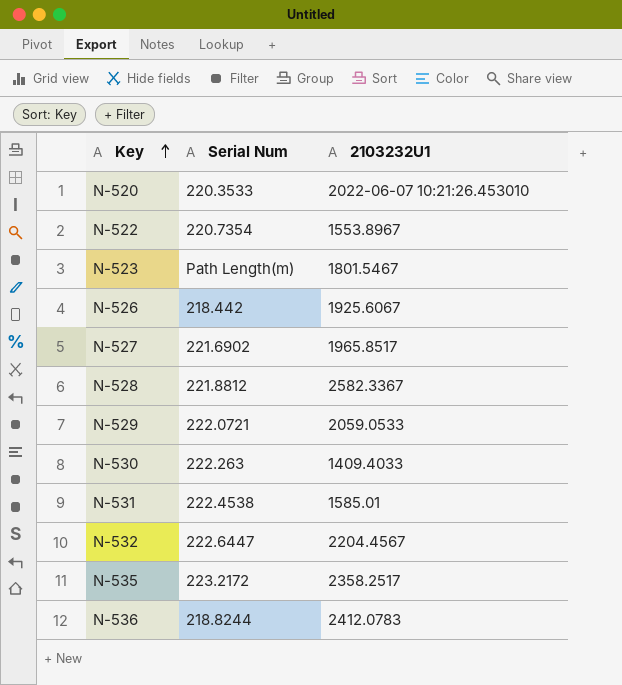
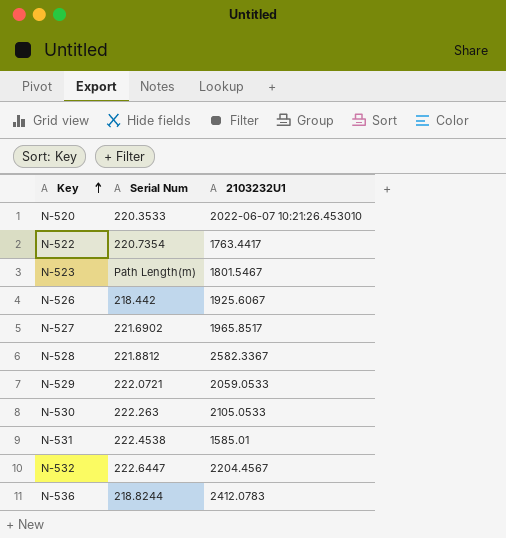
row N-535: 223.2172 | 2358.2517 -> none
N-522 | 2103232U1: 1553.8967 -> 1763.4417
N-530 | 2103232U1: 1409.4033 -> 2105.0533

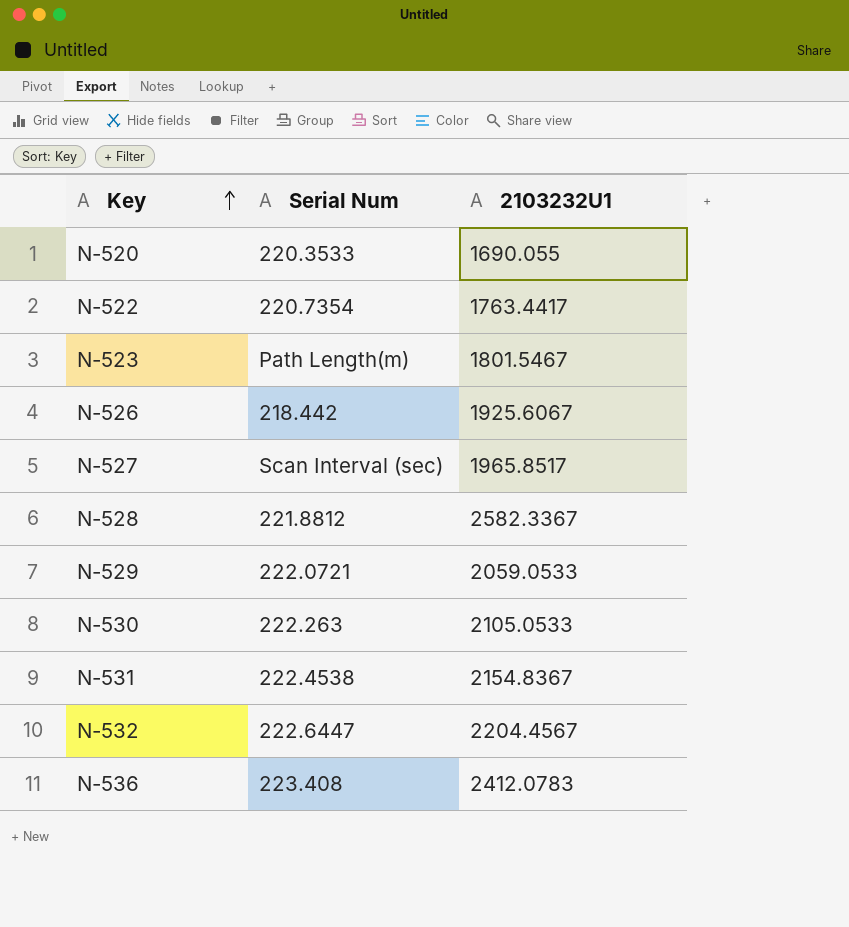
N-520 | 2103232U1: 2022-06-07 10:21:26.453010 -> 1690.055
N-527 | Serial Num: 221.6902 -> Scan Interval (sec)
N-531 | 2103232U1: 1585.01 -> 2154.8367
N-536 | Serial Num: 218.8244 -> 223.408

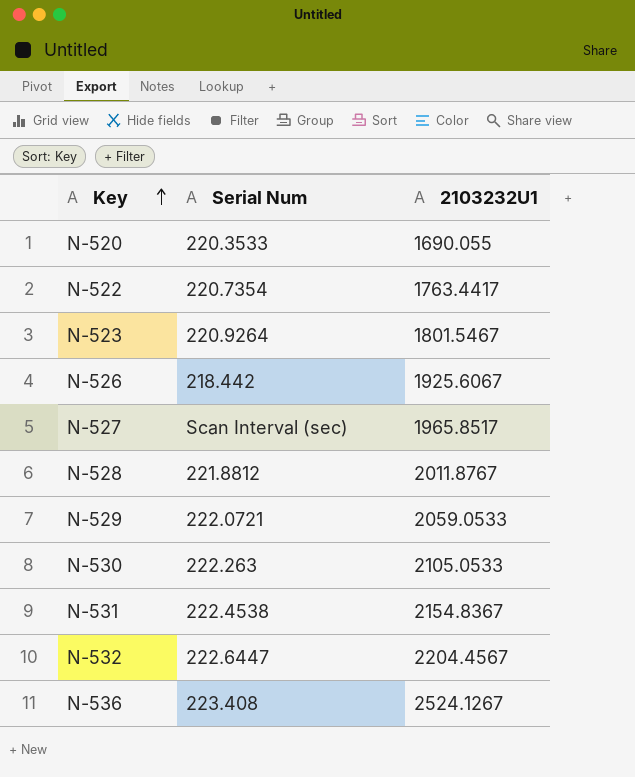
N-523 | Serial Num: Path Length(m) -> 220.9264
N-528 | 2103232U1: 2582.3367 -> 2011.8767
N-536 | 2103232U1: 2412.0783 -> 2524.1267

